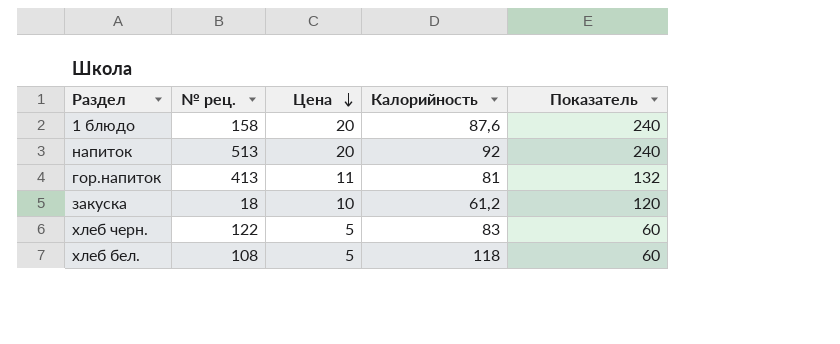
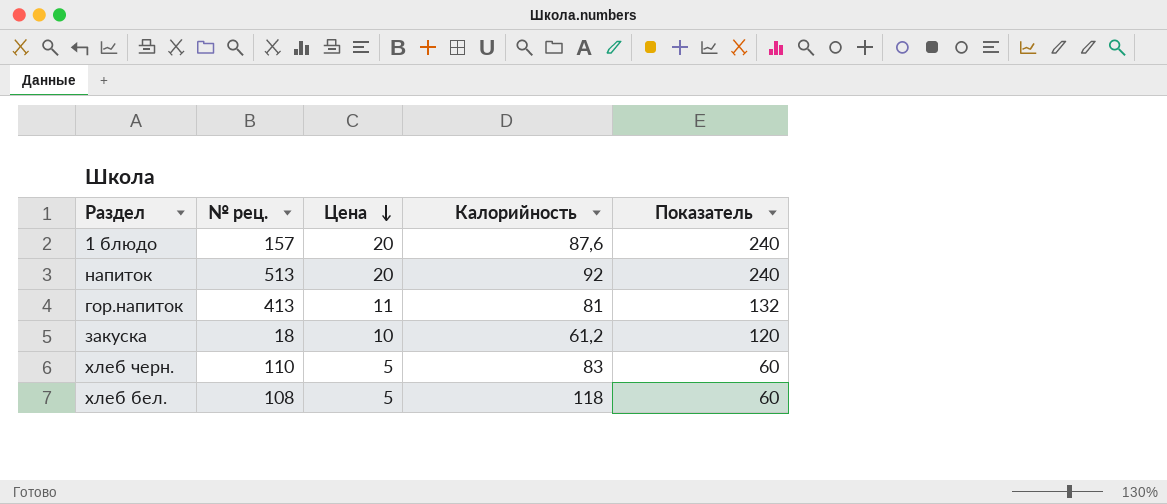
1 блюдо | № рец.: 158 -> 157
хлеб черн. | № рец.: 122 -> 110

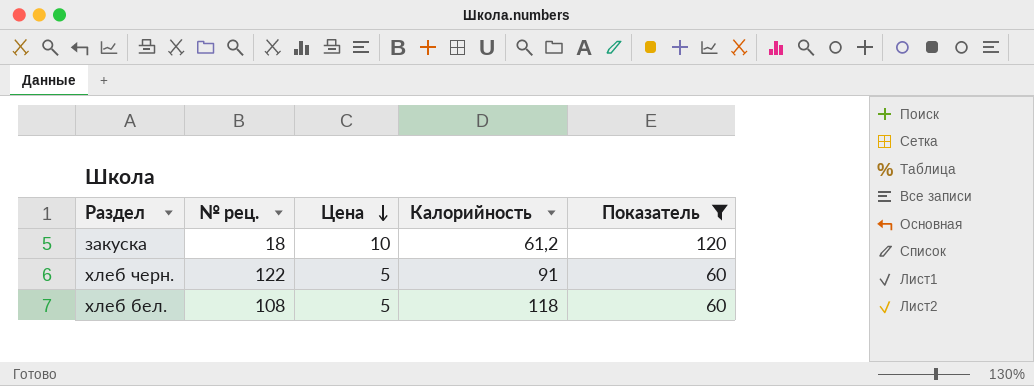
filter: none -> Показатель <= 120
хлеб черн. | № рец.: 110 -> 122
хлеб черн. | Калорийность: 83 -> 91

